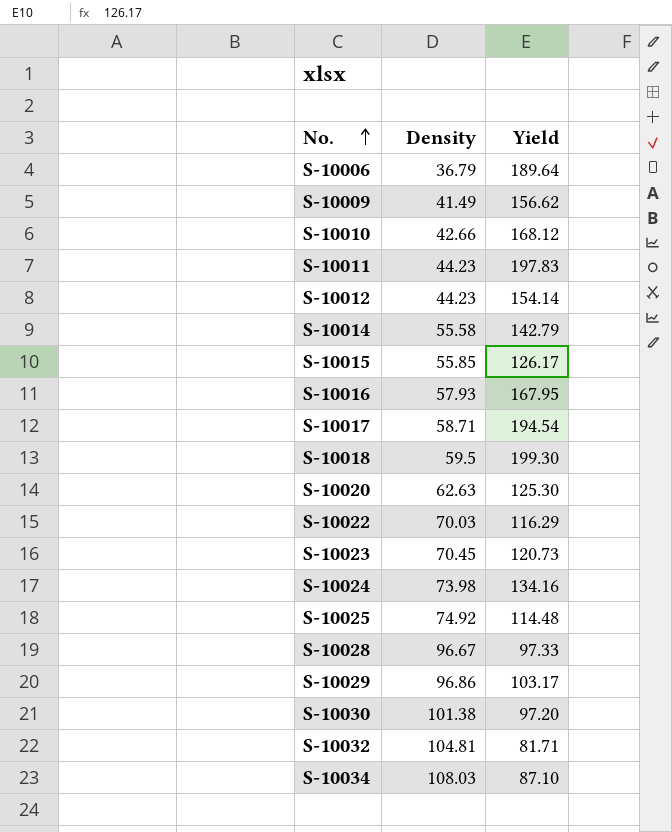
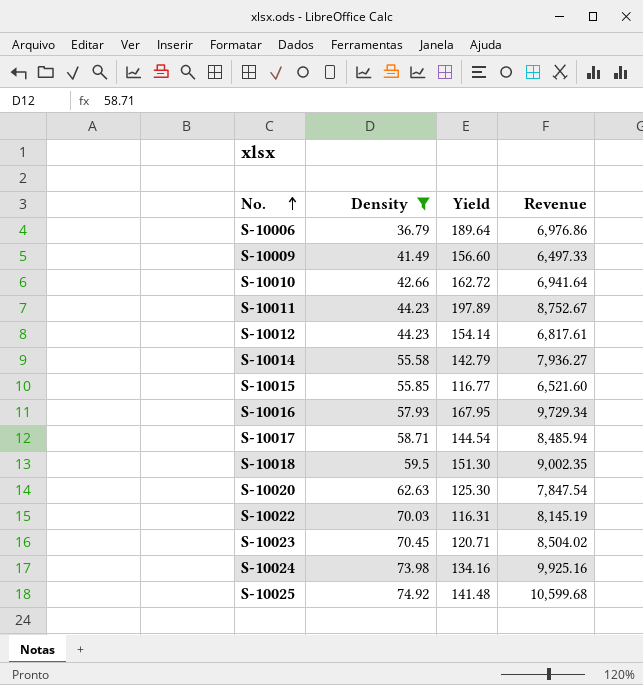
filter: none -> Density <= 74.92
column Revenue | formula: none -> [Density] * [Yield]
S-10009 | Yield: 156.62 -> 156.60
S-10010 | Yield: 168.12 -> 162.72
S-10011 | Yield: 197.83 -> 197.89
S-10015 | Yield: 126.17 -> 116.77
S-10017 | Yield: 194.54 -> 144.54
S-10018 | Yield: 199.30 -> 151.30
S-10022 | Yield: 116.29 -> 116.31
S-10023 | Yield: 120.73 -> 120.71
S-10025 | Yield: 114.48 -> 141.48

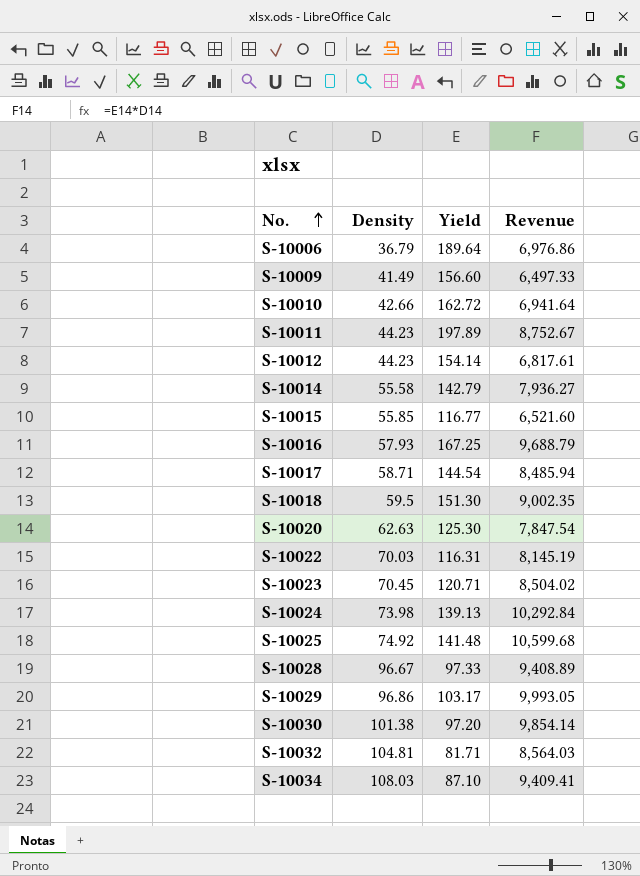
filter: Density <= 74.92 -> none
S-10016 | Yield: 167.95 -> 167.25
S-10016 | Revenue: 9,729.34 -> 9,688.79
S-10024 | Yield: 134.16 -> 139.13
S-10024 | Revenue: 9,925.16 -> 10,292.84

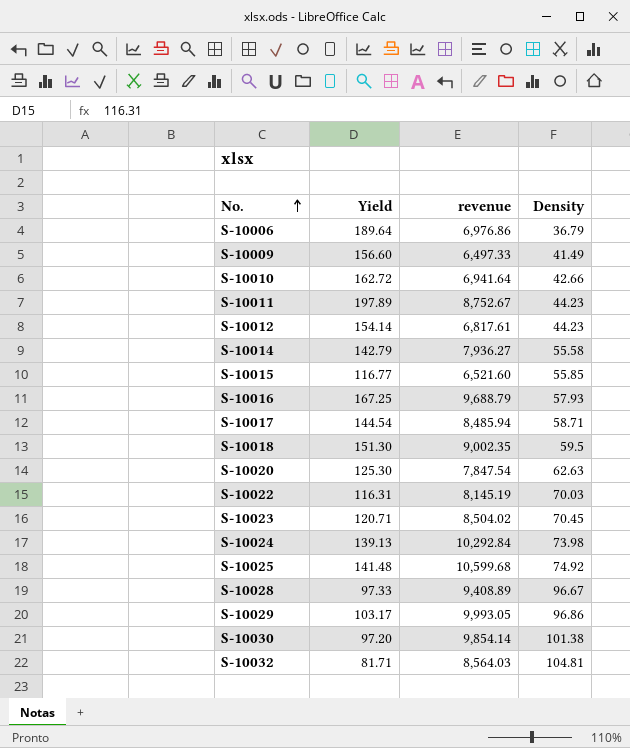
column name: Revenue -> revenue
column Density | position: 2 -> 4
row S-10034: 108.03 | 87.10 | 9,409.41 -> none

